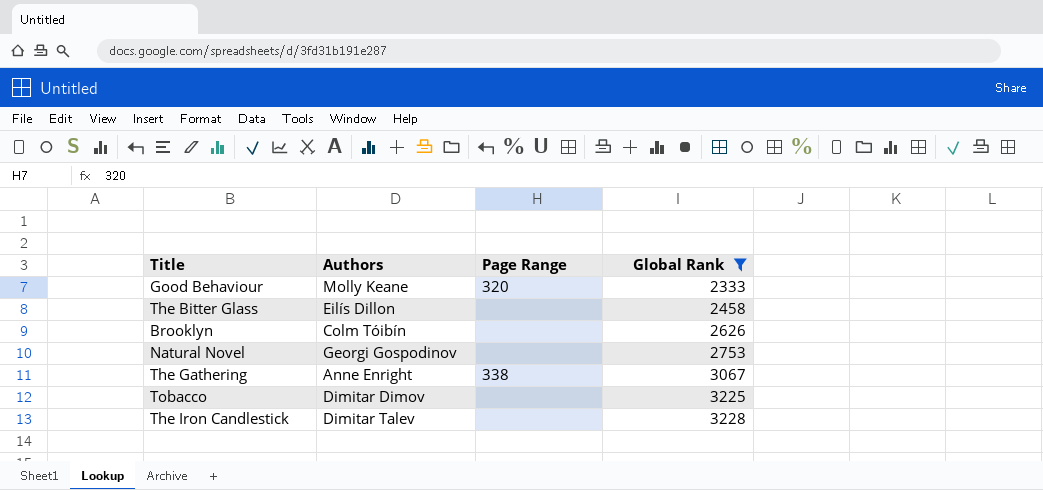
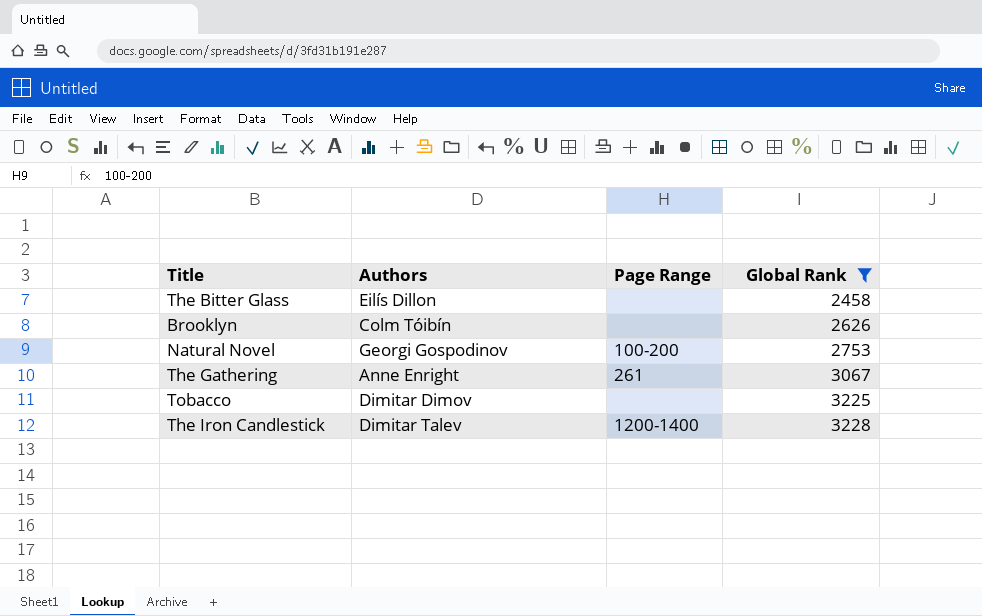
row Good Behaviour: Molly Keane | 320 | 2333 -> none
Natural Novel | Page Range: none -> 100-200
The Gathering | Page Range: 338 -> 261
The Iron Candlestick | Page Range: none -> 1200-1400

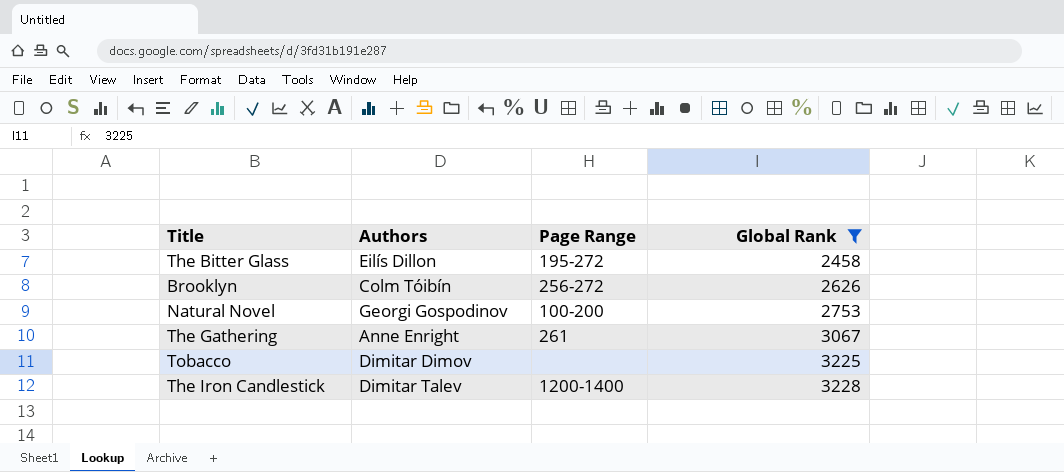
The Bitter Glass | Page Range: none -> 195-272
Brooklyn | Page Range: none -> 256-272

